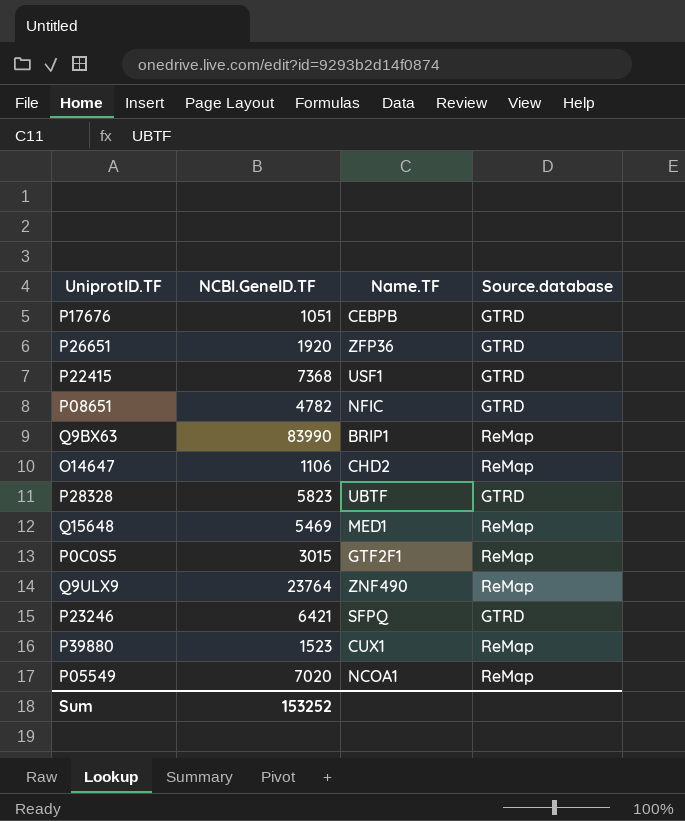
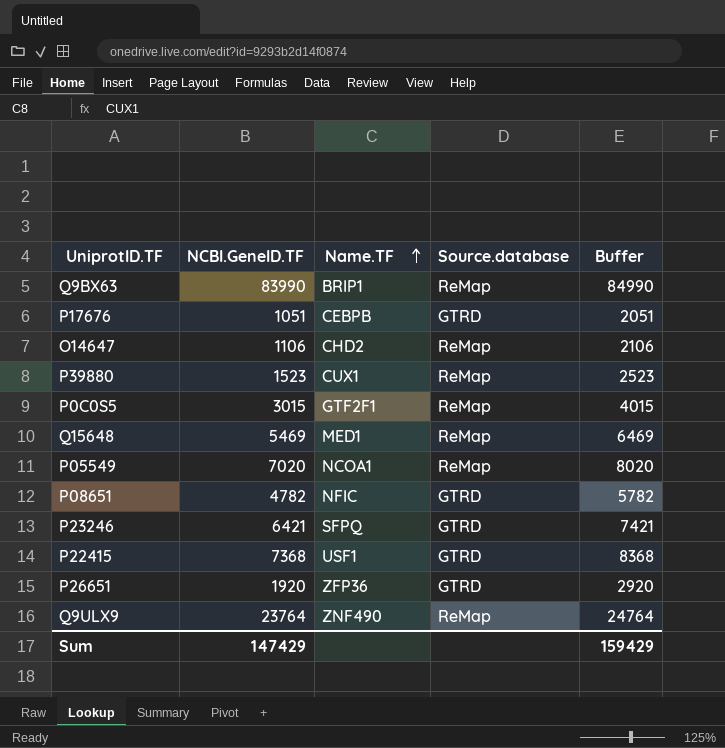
row order: none -> Name.TF ascending
column Buffer | formula: none -> [NCBI.GeneID.TF] + 1000
row P28328: 5823 | UBTF | GTRD -> none
Sum | NCBI.GeneID.TF: 153252 -> 147429

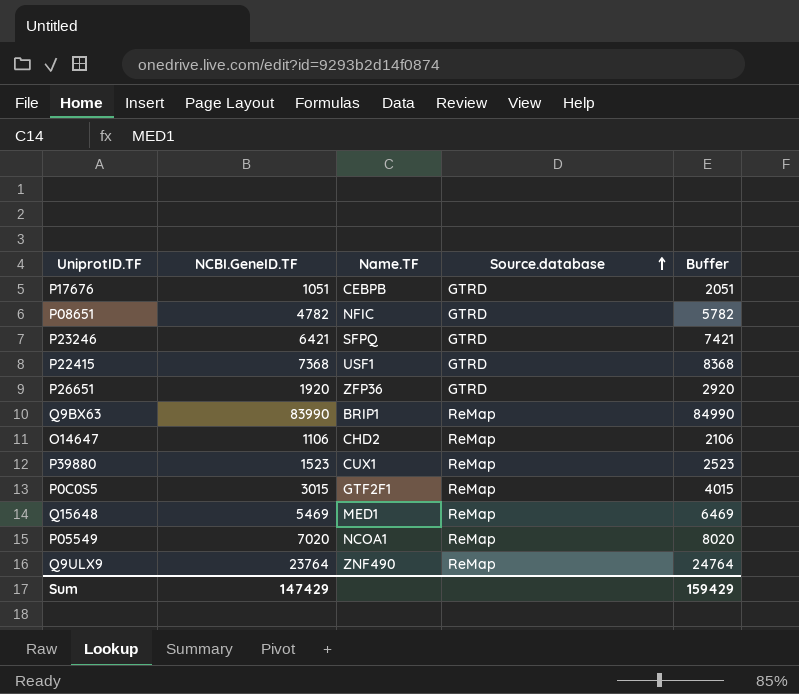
row order: Name.TF ascending -> Source.database ascending

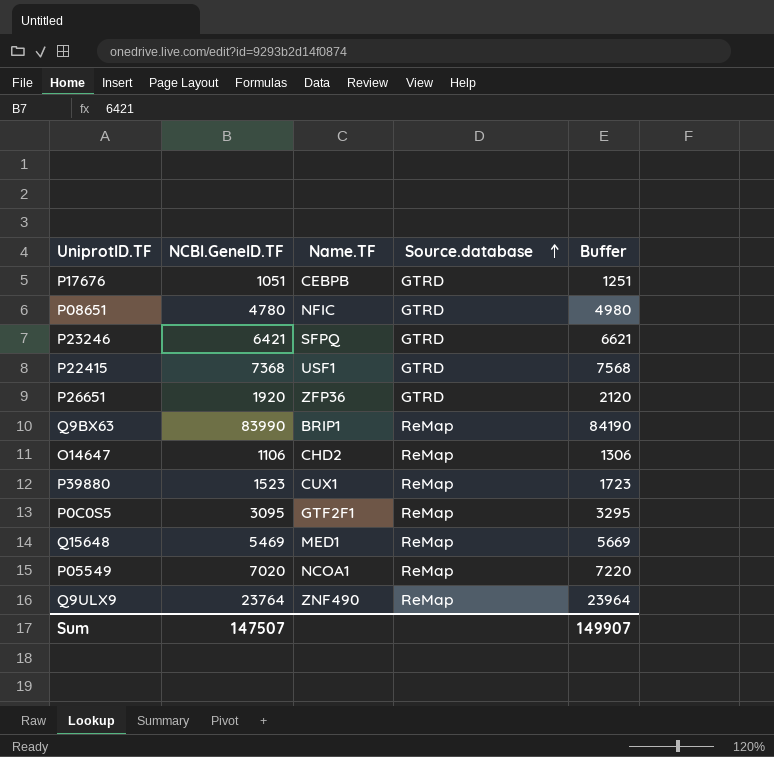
column Buffer | formula: [NCBI.GeneID.TF] + 1000 -> [NCBI.GeneID.TF] + 200
P08651 | NCBI.GeneID.TF: 4782 -> 4780
P0C0S5 | NCBI.GeneID.TF: 3015 -> 3095
Sum | NCBI.GeneID.TF: 147429 -> 147507
Sum | Buffer: 159429 -> 149907

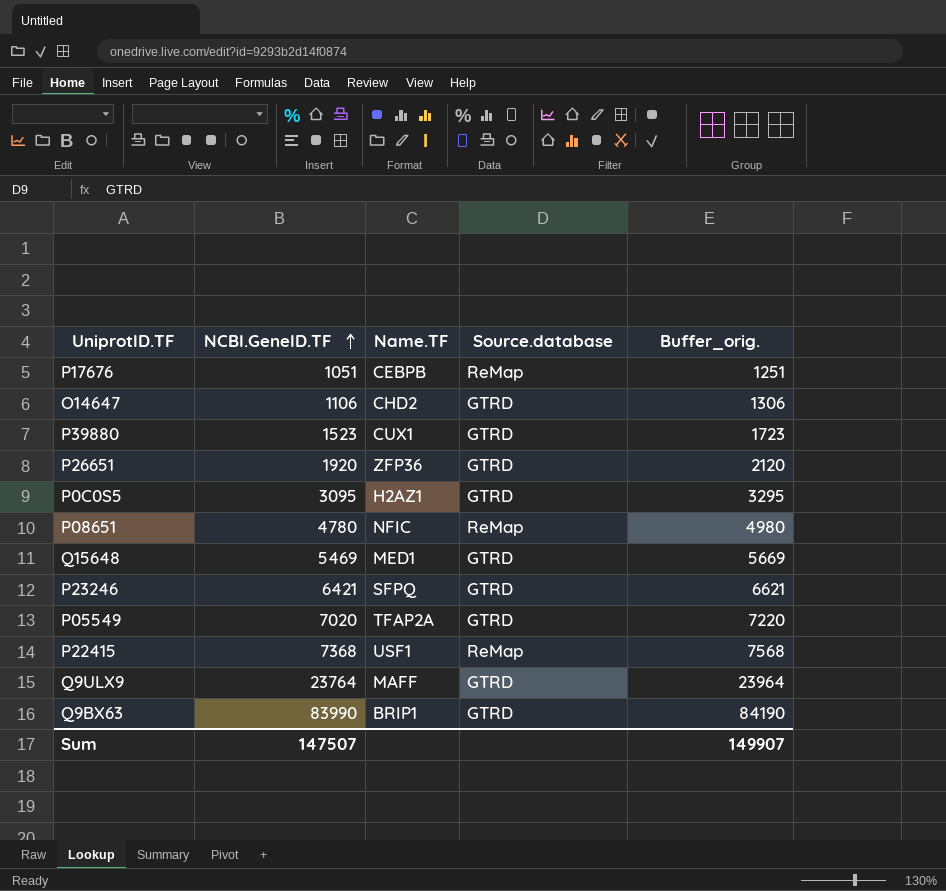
row order: Source.database ascending -> NCBI.GeneID.TF ascending
column name: Buffer -> Buffer_orig.
P17676 | Source.database: GTRD -> ReMap
O14647 | Source.database: ReMap -> GTRD
P39880 | Source.database: ReMap -> GTRD
P0C0S5 | Name.TF: GTF2F1 -> H2AZ1
P0C0S5 | Source.database: ReMap -> GTRD
P08651 | Source.database: GTRD -> ReMap
Q15648 | Source.database: ReMap -> GTRD
P05549 | Name.TF: NCOA1 -> TFAP2A
P05549 | Source.database: ReMap -> GTRD
P22415 | Source.database: GTRD -> ReMap
Q9ULX9 | Name.TF: ZNF490 -> MAFF
Q9ULX9 | Source.database: ReMap -> GTRD
Q9BX63 | Source.database: ReMap -> GTRD

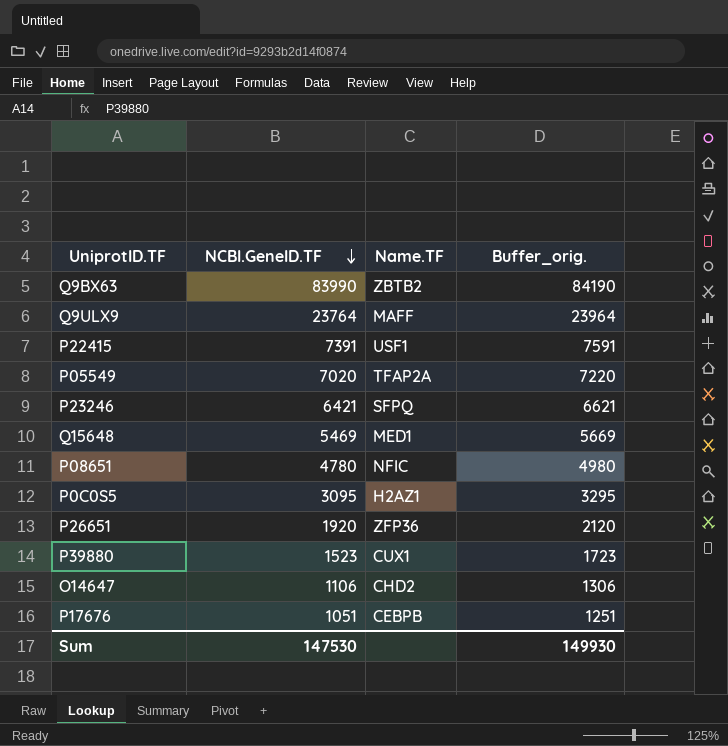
row order: NCBI.GeneID.TF ascending -> NCBI.GeneID.TF descending
column Source.database | position: 4 -> none
Q9BX63 | Name.TF: BRIP1 -> ZBTB2
P22415 | NCBI.GeneID.TF: 7368 -> 7391
P22415 | Buffer_orig.: 7568 -> 7591
Sum | NCBI.GeneID.TF: 147507 -> 147530
Sum | Buffer_orig.: 149907 -> 149930

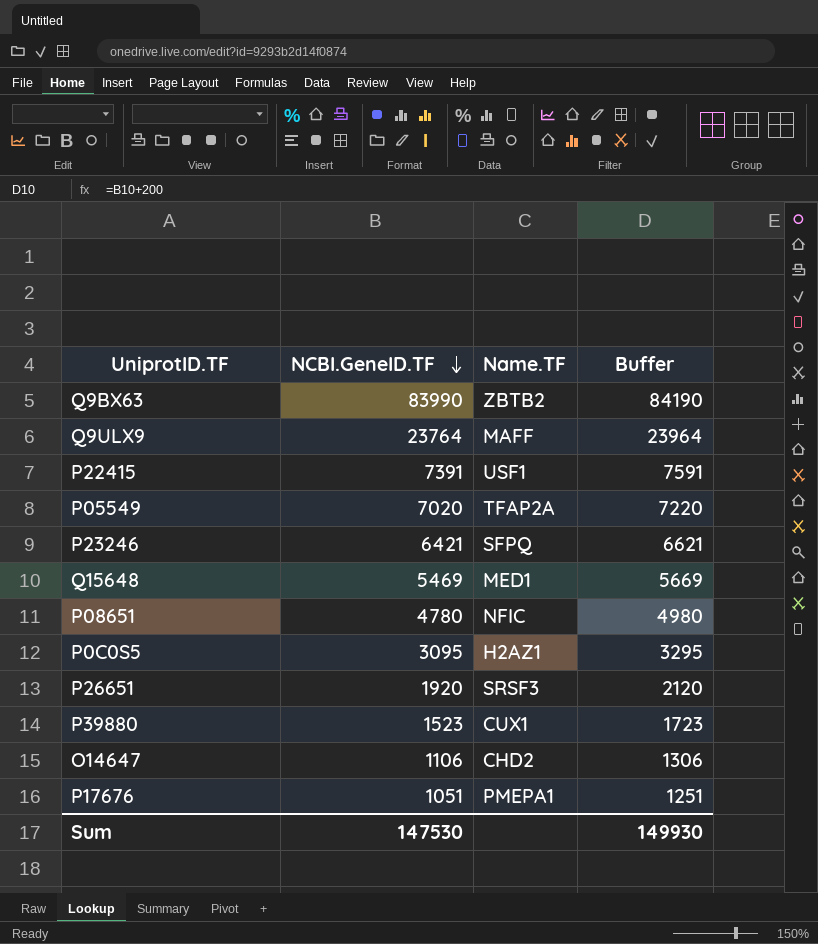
column name: Buffer_orig. -> Buffer
P26651 | Name.TF: ZFP36 -> SRSF3
P17676 | Name.TF: CEBPB -> PMEPA1

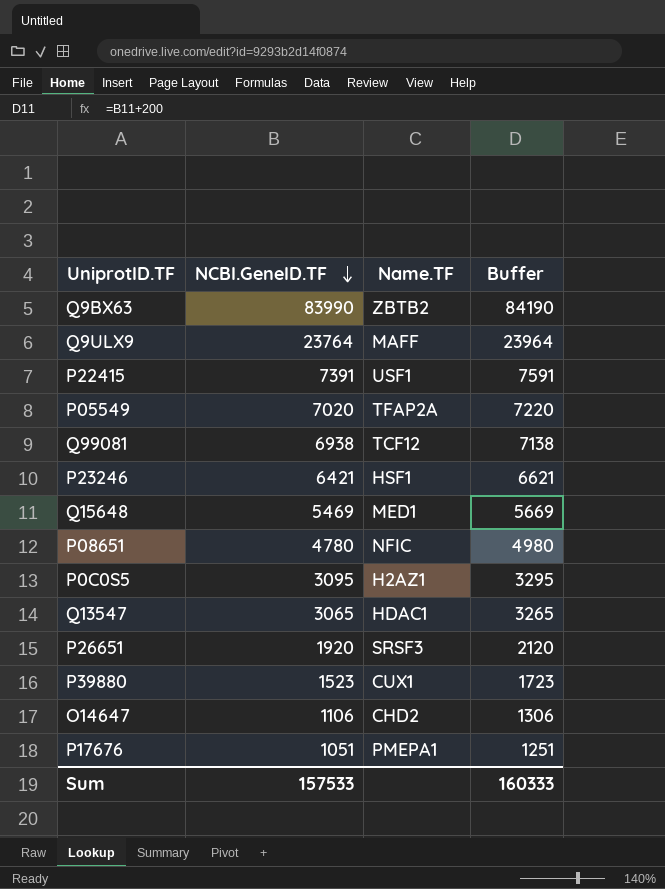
row Q99081: none -> 6938 | TCF12 | 7138
P23246 | Name.TF: SFPQ -> HSF1
row Q13547: none -> 3065 | HDAC1 | 3265
Sum | NCBI.GeneID.TF: 147530 -> 157533
Sum | Buffer: 149930 -> 160333

